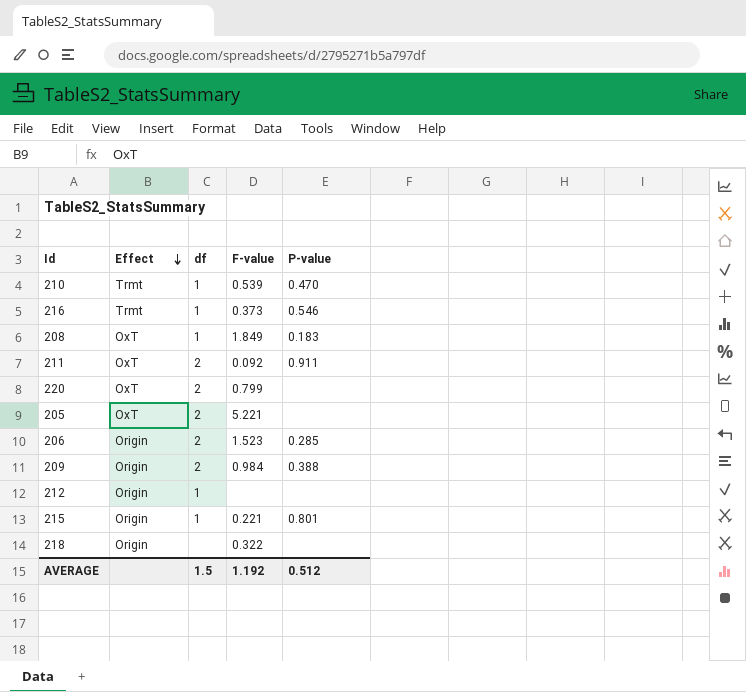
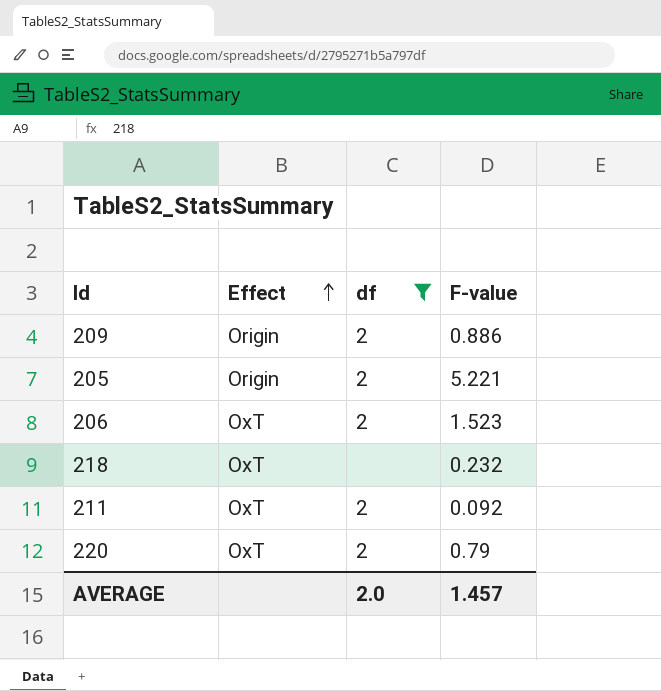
filter: none -> df != 1
row order: Effect descending -> Effect ascending
column P-value | position: 5 -> none
209 | F-value: 0.984 -> 0.886
205 | Effect: OxT -> Origin
206 | Effect: Origin -> OxT
218 | Effect: Origin -> OxT
218 | F-value: 0.322 -> 0.232
220 | F-value: 0.799 -> 0.79
AVERAGE | df: 1.5 -> 2.0
AVERAGE | F-value: 1.192 -> 1.457

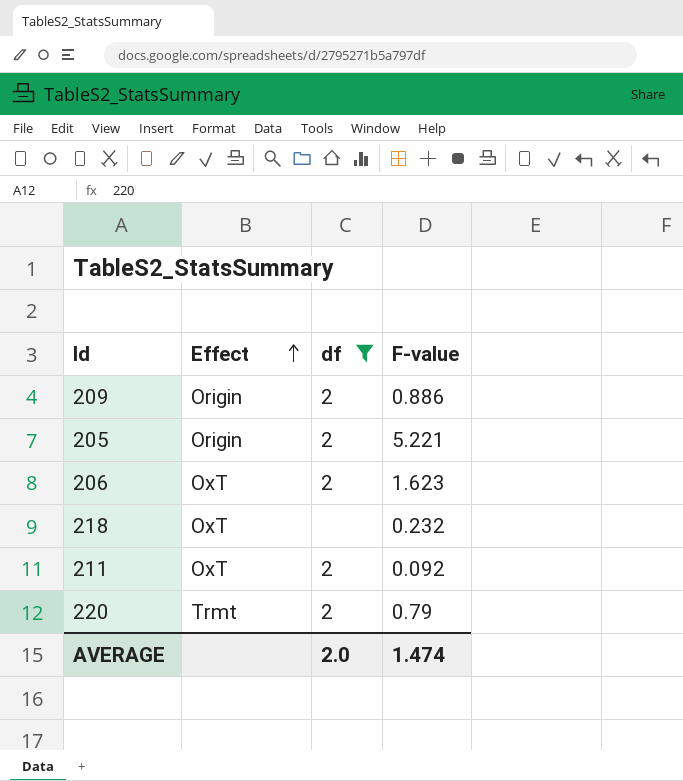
206 | F-value: 1.523 -> 1.623
220 | Effect: OxT -> Trmt
AVERAGE | F-value: 1.457 -> 1.474

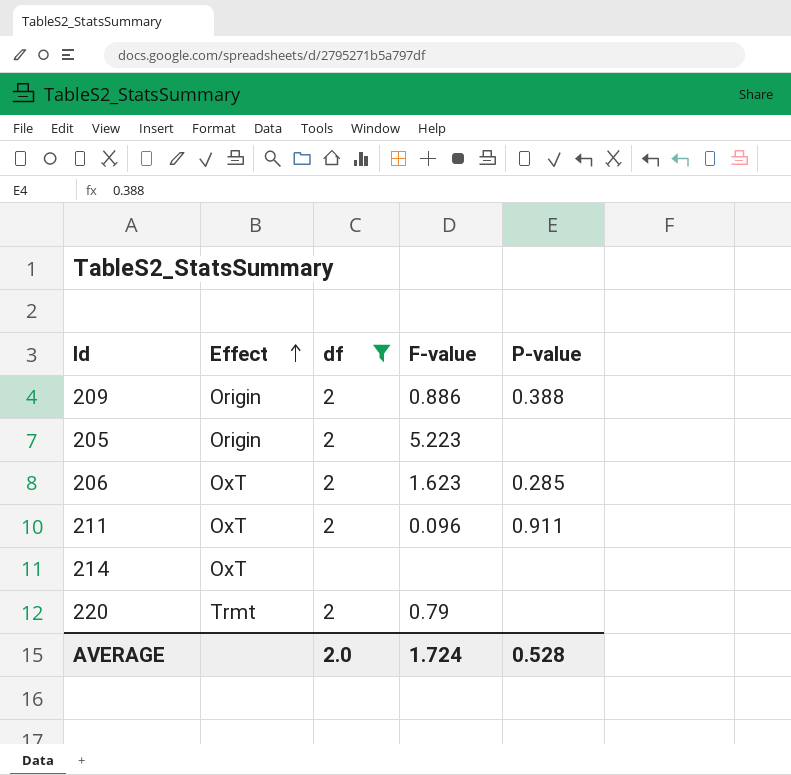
column P-value | position: none -> 5
row 218: OxT | none | 0.232 -> none
205 | F-value: 5.221 -> 5.223
211 | F-value: 0.092 -> 0.096
row 214: none -> OxT | none | none | none
AVERAGE | F-value: 1.474 -> 1.724

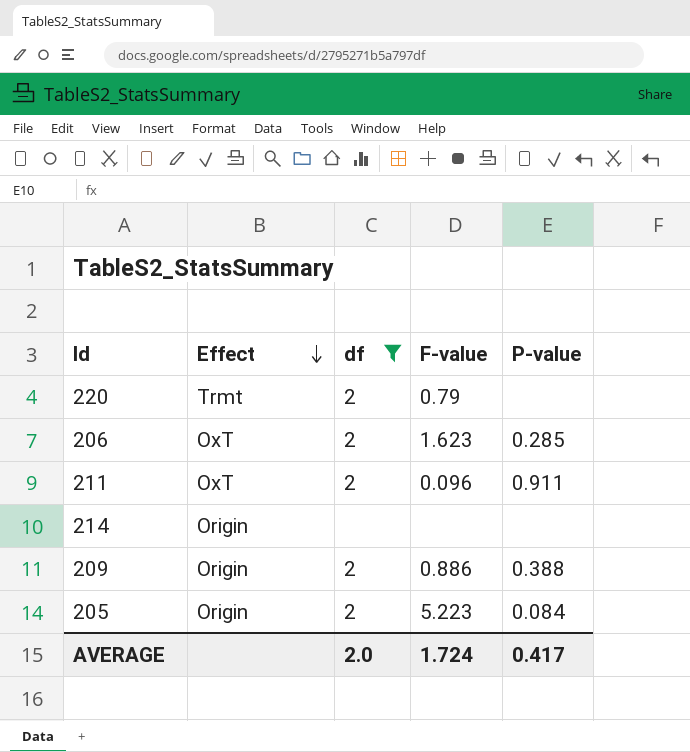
row order: Effect ascending -> Effect descending
214 | Effect: OxT -> Origin
205 | P-value: none -> 0.084
AVERAGE | P-value: 0.528 -> 0.417

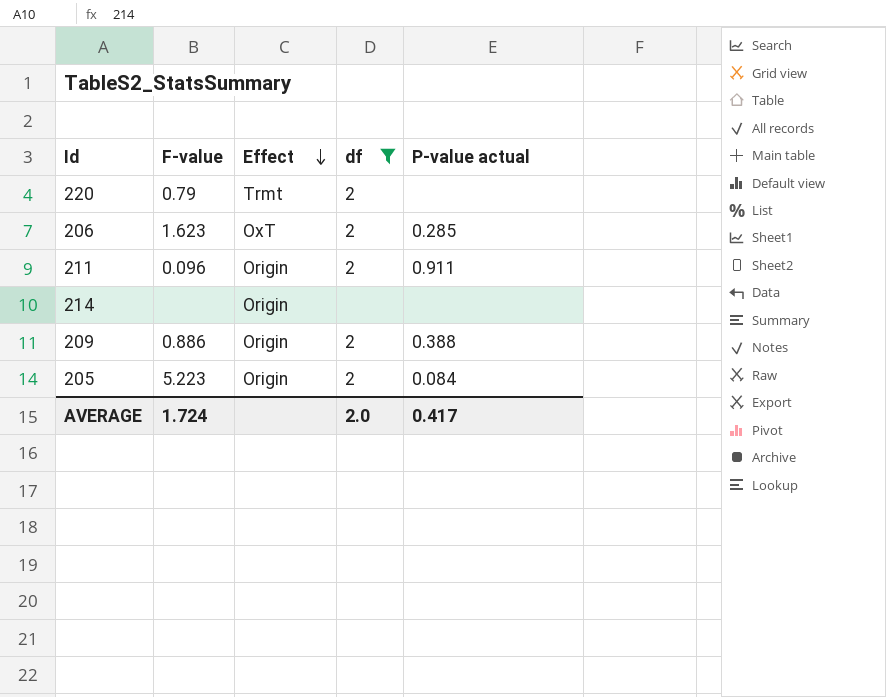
column F-value | position: 4 -> 2
column name: P-value -> P-value actual
211 | Effect: OxT -> Origin

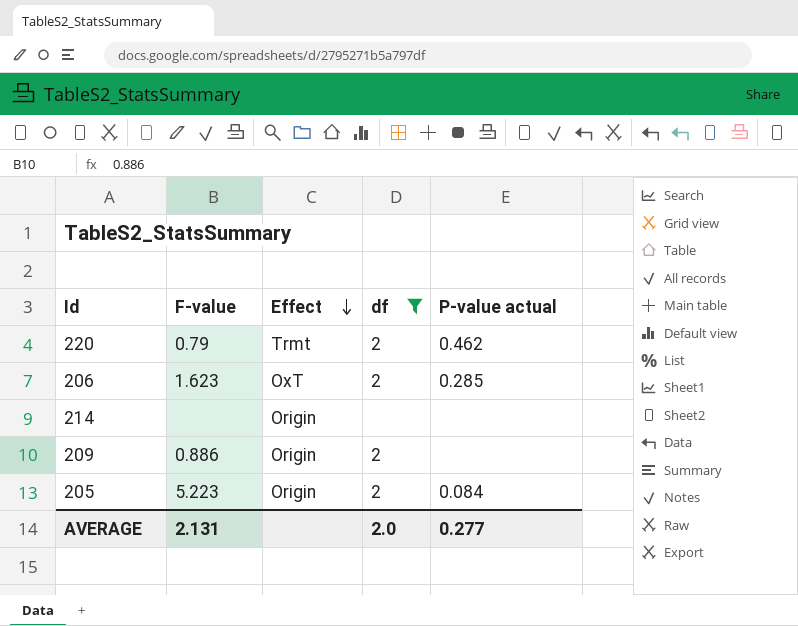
row 211: 0.096 | Origin | 2 | 0.911 -> none
220 | P-value actual: none -> 0.462
209 | P-value actual: 0.388 -> none
AVERAGE | F-value: 1.724 -> 2.131
AVERAGE | P-value actual: 0.417 -> 0.277

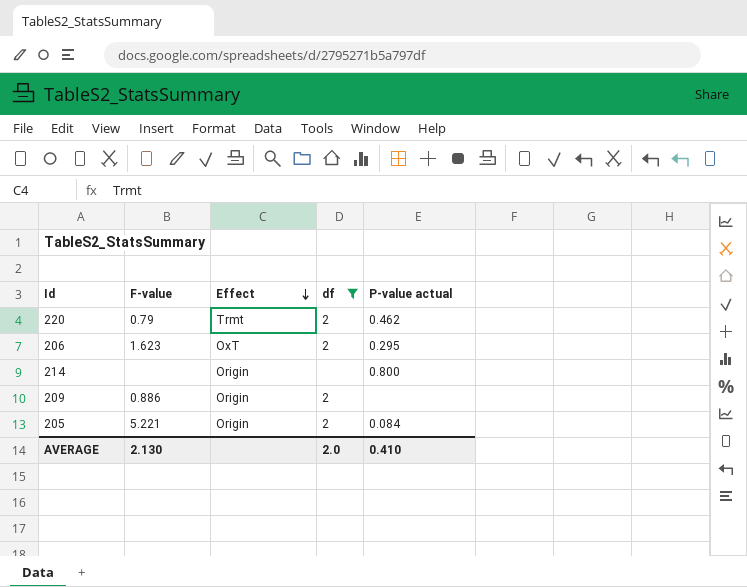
206 | P-value actual: 0.285 -> 0.295
214 | P-value actual: none -> 0.800
205 | F-value: 5.223 -> 5.221
AVERAGE | F-value: 2.131 -> 2.130
AVERAGE | P-value actual: 0.277 -> 0.410

